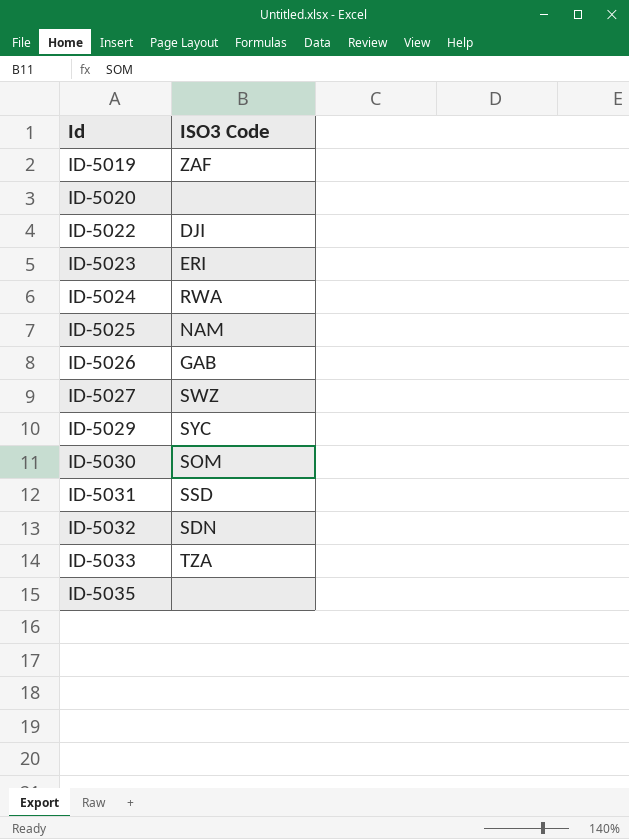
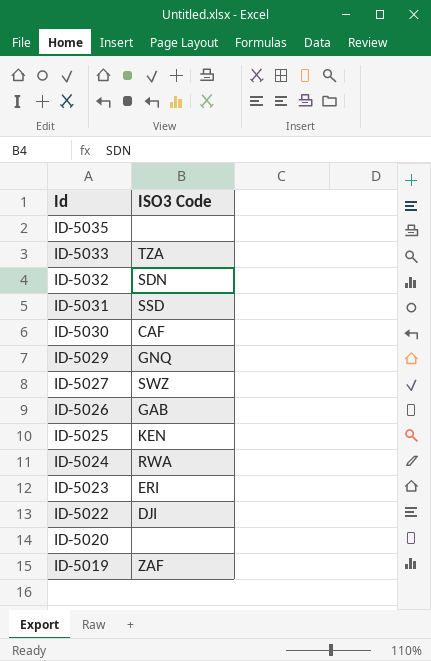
row order: Id ascending -> Id descending
ID-5030 | ISO3 Code: SOM -> CAF
ID-5029 | ISO3 Code: SYC -> GNQ
ID-5025 | ISO3 Code: NAM -> KEN

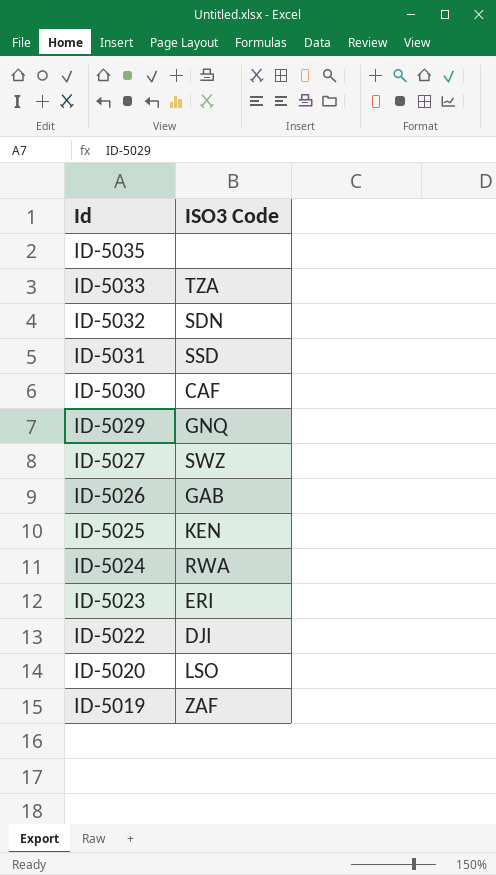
ID-5020 | ISO3 Code: none -> LSO

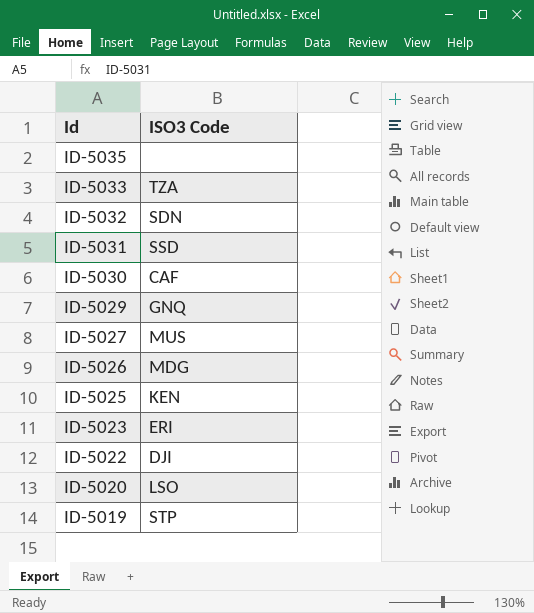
row ID-5024: RWA -> none
ID-5027 | ISO3 Code: SWZ -> MUS
ID-5026 | ISO3 Code: GAB -> MDG
ID-5019 | ISO3 Code: ZAF -> STP

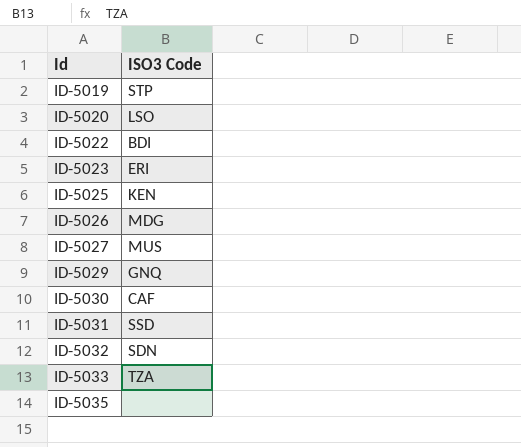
row order: Id descending -> Id ascending
ID-5022 | ISO3 Code: DJI -> BDI

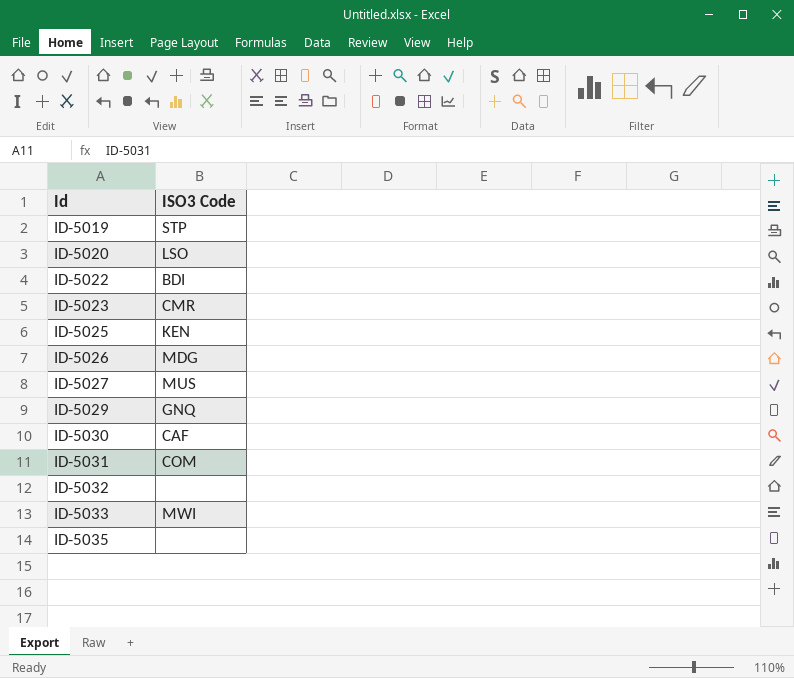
ID-5023 | ISO3 Code: ERI -> CMR
ID-5031 | ISO3 Code: SSD -> COM
ID-5032 | ISO3 Code: SDN -> none
ID-5033 | ISO3 Code: TZA -> MWI

